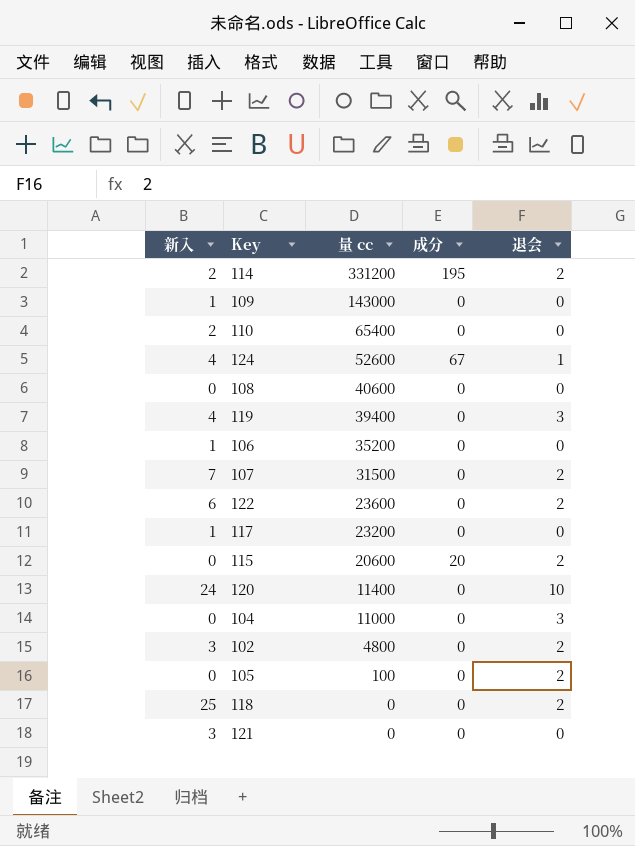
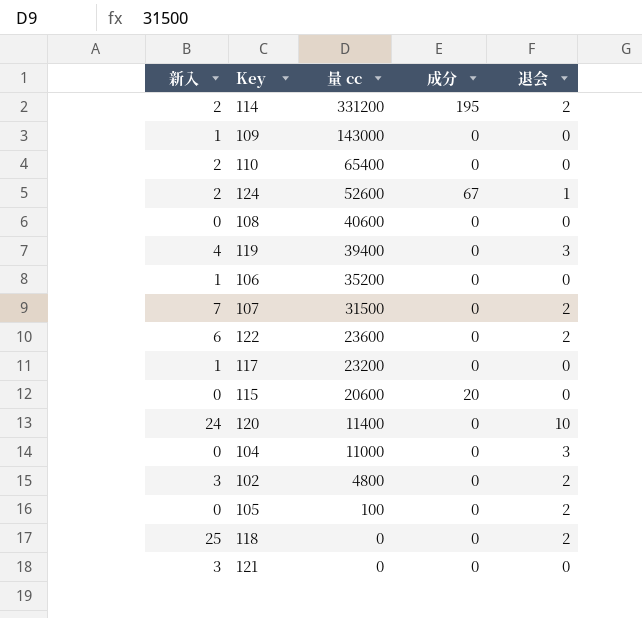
124 | 新入: 4 -> 2
115 | 退会: 2 -> 0

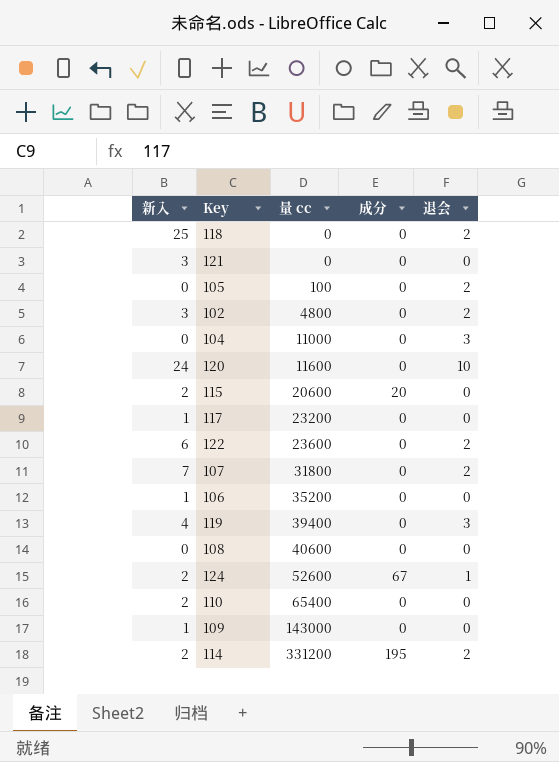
row order: 量 cc descending -> 量 cc ascending
120 | 量 cc: 11400 -> 11600
115 | 新入: 0 -> 2
107 | 量 cc: 31500 -> 31800

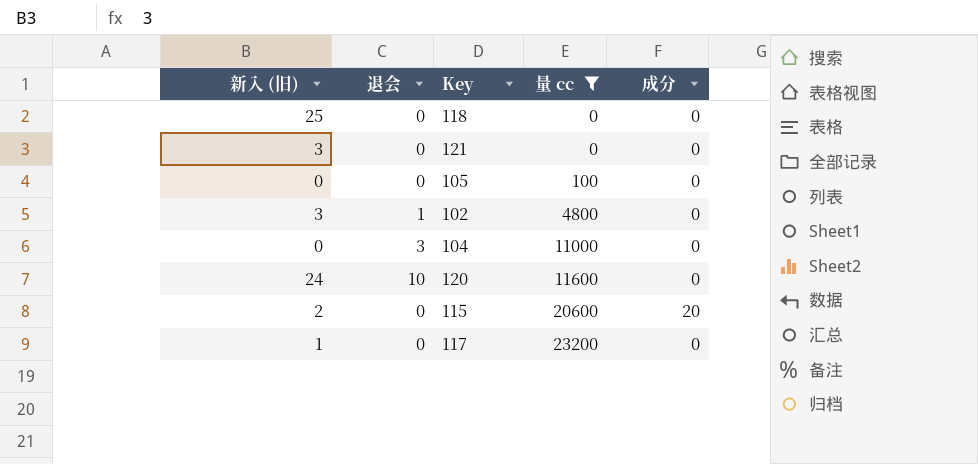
filter: none -> 量 cc <= 23200
column name: 新入 -> 新入 (旧)
column 退会 | position: 5 -> 2
118 | 退会: 2 -> 0
105 | 退会: 2 -> 0
102 | 退会: 2 -> 1

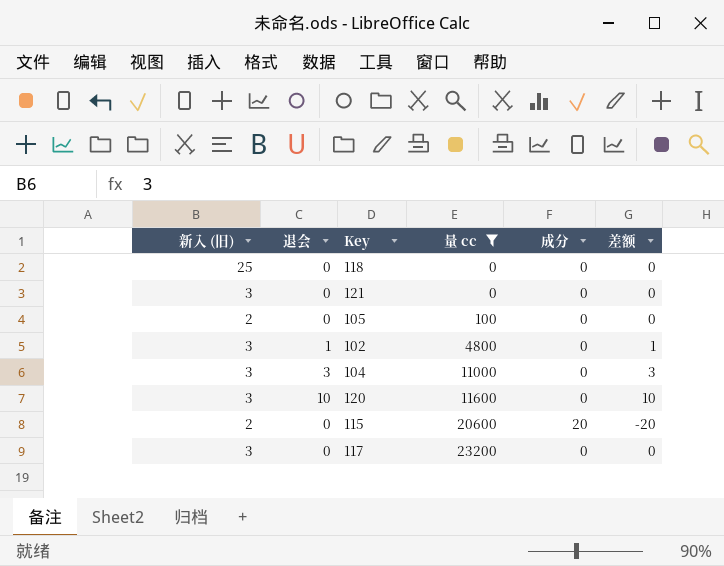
column 差额 | formula: none -> [退会] - [成分]
105 | 新入 (旧): 0 -> 2
104 | 新入 (旧): 0 -> 3
120 | 新入 (旧): 24 -> 3
117 | 新入 (旧): 1 -> 3

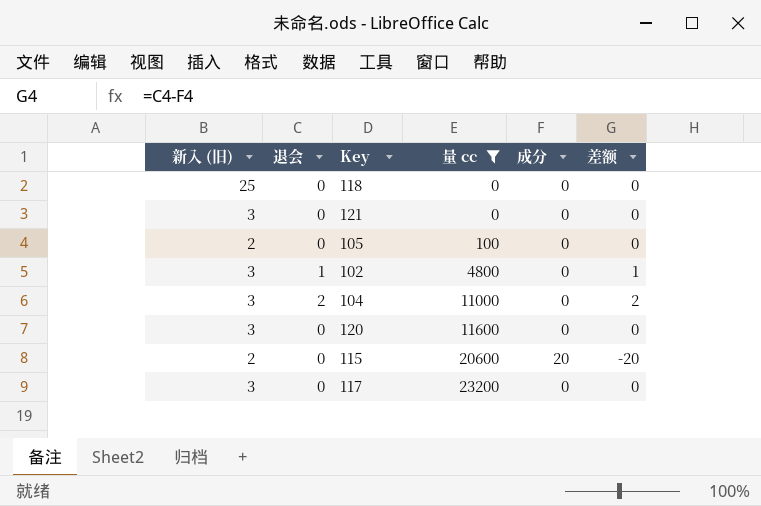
104 | 退会: 3 -> 2
104 | 差额: 3 -> 2
120 | 退会: 10 -> 0
120 | 差额: 10 -> 0

